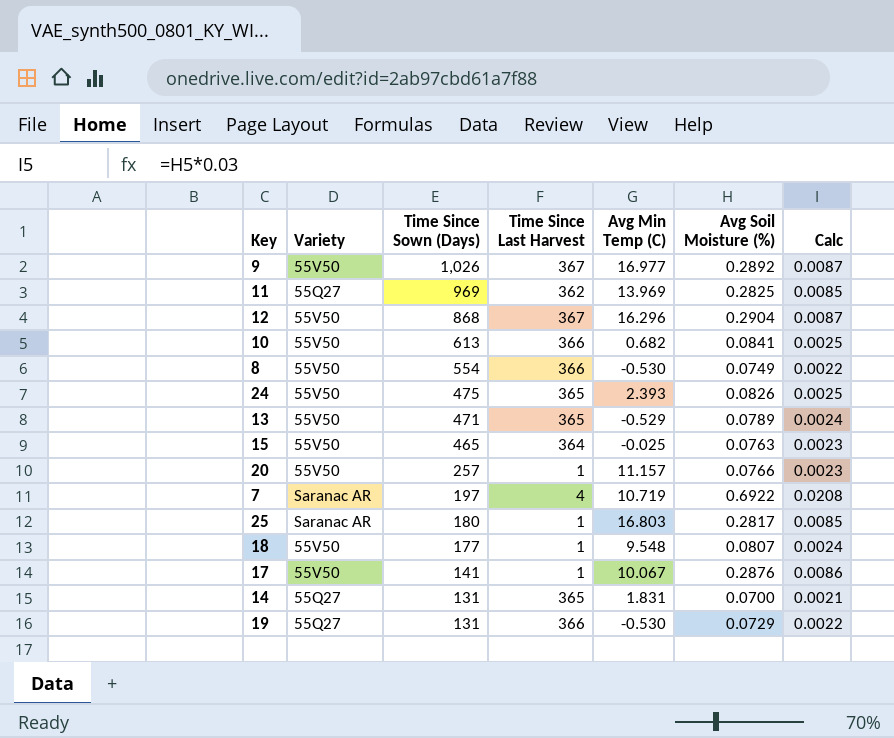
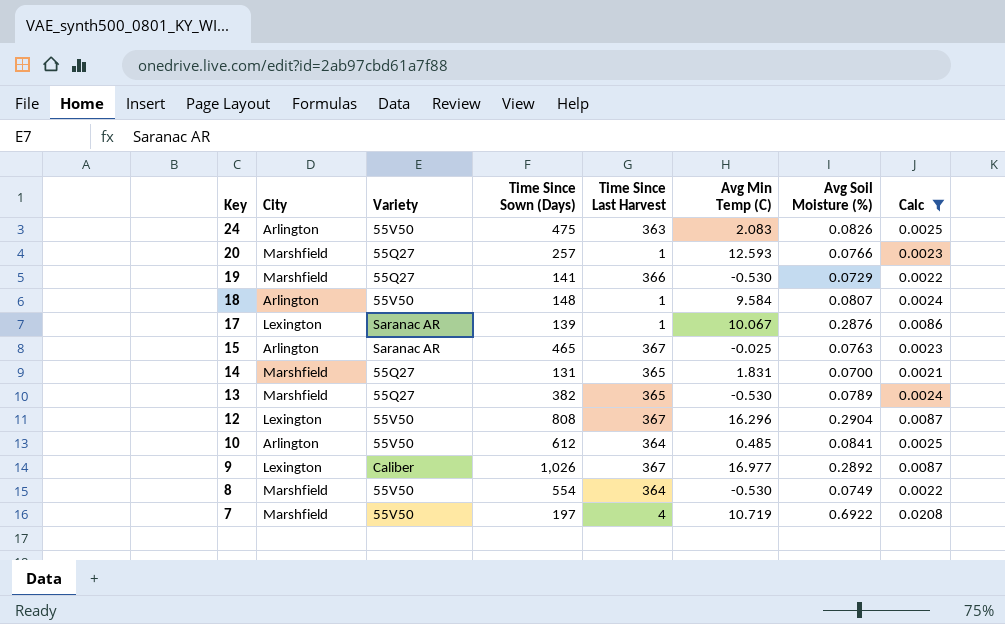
filter: none -> Calc != 0.0085
row order: Time Since Sown (Days) descending -> Key descending
column City | position: none -> 2
24 | Time Since Last Harvest: 365 -> 363
24 | Avg Min Temp (C): 2.393 -> 2.083
20 | Variety: 55V50 -> 55Q27
20 | Avg Min Temp (C): 11.157 -> 12.593
19 | Time Since Sown (Days): 131 -> 141
18 | Time Since Sown (Days): 177 -> 148
18 | Avg Min Temp (C): 9.548 -> 9.584
17 | Variety: 55V50 -> Saranac AR
17 | Time Since Sown (Days): 141 -> 139
15 | Variety: 55V50 -> Saranac AR
15 | Time Since Last Harvest: 364 -> 367
13 | Variety: 55V50 -> 55Q27
13 | Time Since Sown (Days): 471 -> 382
13 | Avg Min Temp (C): -0.529 -> -0.530
12 | Time Since Sown (Days): 868 -> 808
10 | Time Since Sown (Days): 613 -> 612
10 | Time Since Last Harvest: 366 -> 364
10 | Avg Min Temp (C): 0.682 -> 0.485
9 | Variety: 55V50 -> Caliber
8 | Time Since Last Harvest: 366 -> 364
7 | Variety: Saranac AR -> 55V50

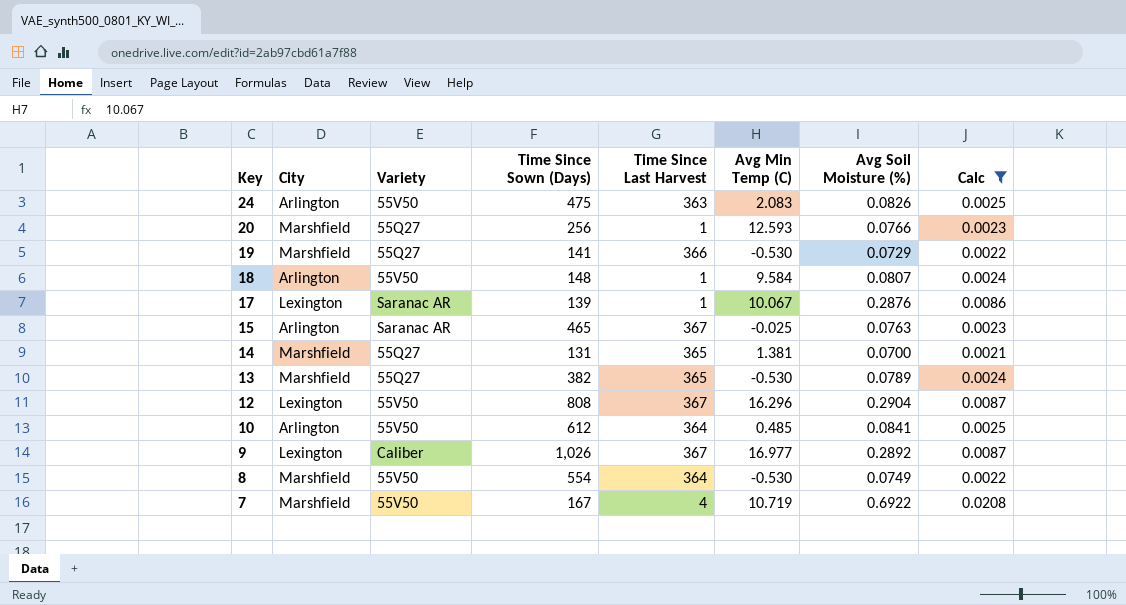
20 | Time Since Sown (Days): 257 -> 256
14 | Avg Min Temp (C): 1.831 -> 1.381
7 | Time Since Sown (Days): 197 -> 167

